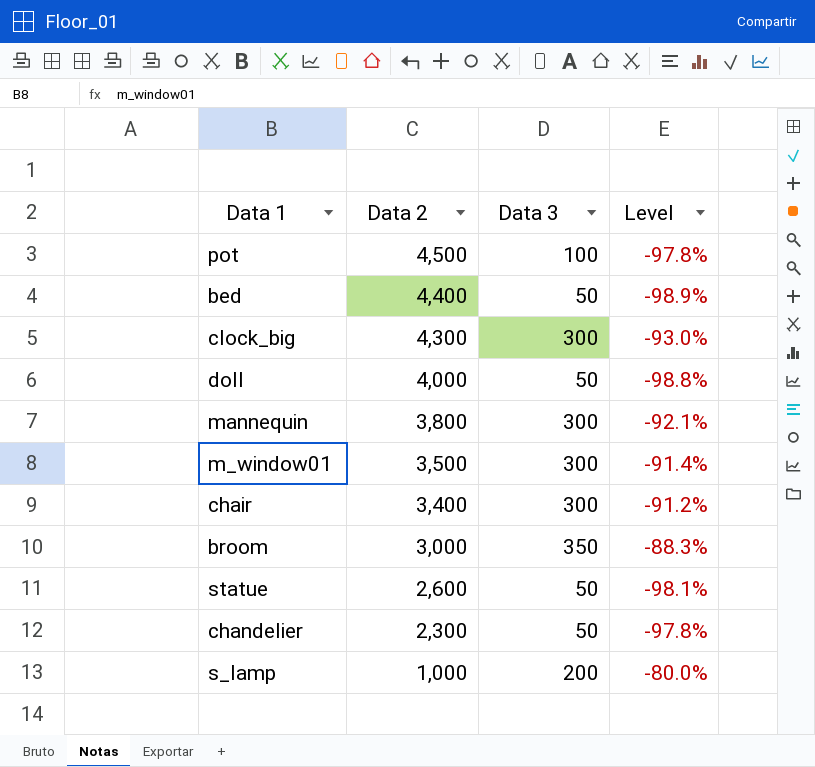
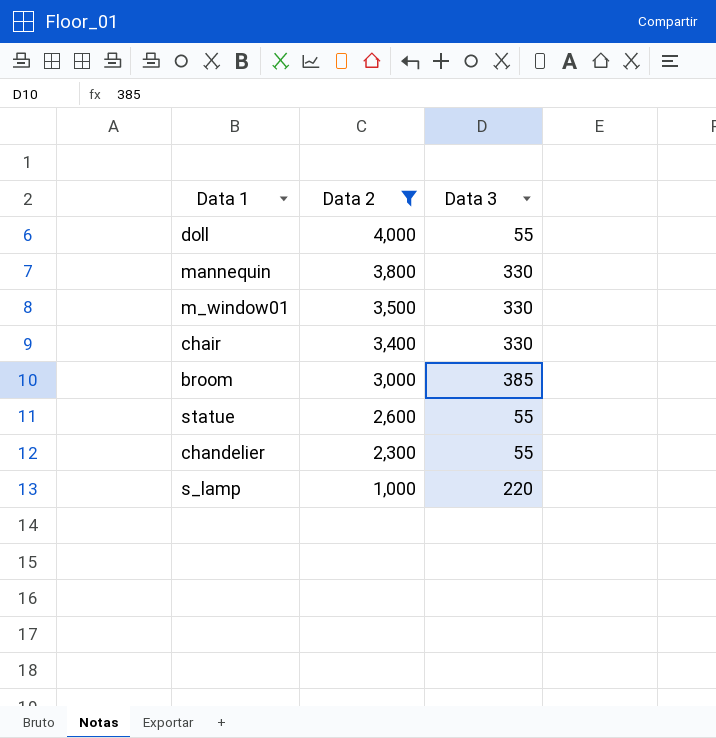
filter: none -> Data 2 <= 4,000
column Level | formula: ([Data 3] - [Data 2]) / [Data 2] -> none
doll | Data 3: 50 -> 55
mannequin | Data 3: 300 -> 330
m_window01 | Data 3: 300 -> 330
chair | Data 3: 300 -> 330
broom | Data 3: 350 -> 385
statue | Data 3: 50 -> 55
chandelier | Data 3: 50 -> 55
s_lamp | Data 3: 200 -> 220

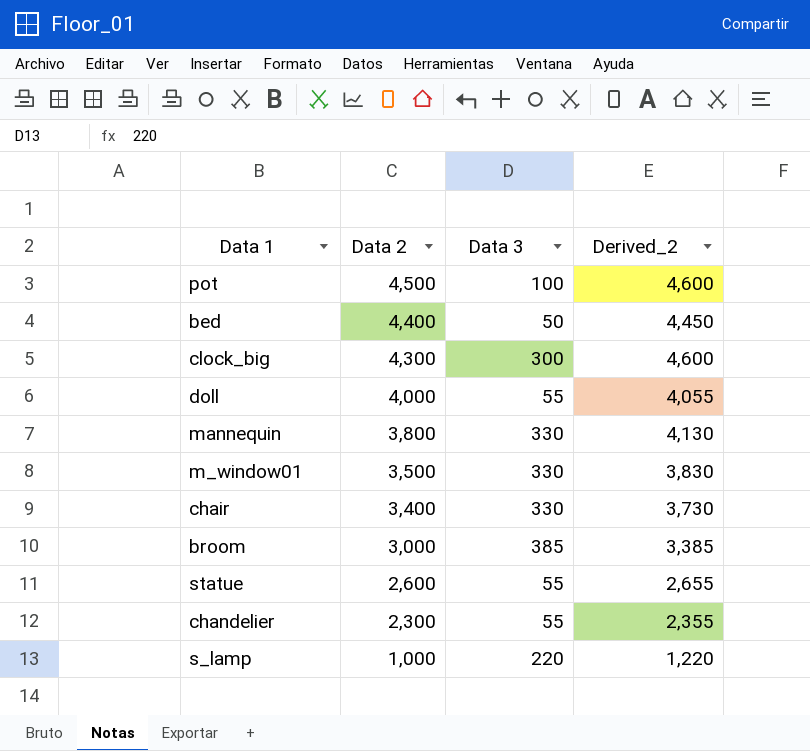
filter: Data 2 <= 4,000 -> none
column Derived_2 | formula: none -> [Data 2] + [Data 3]

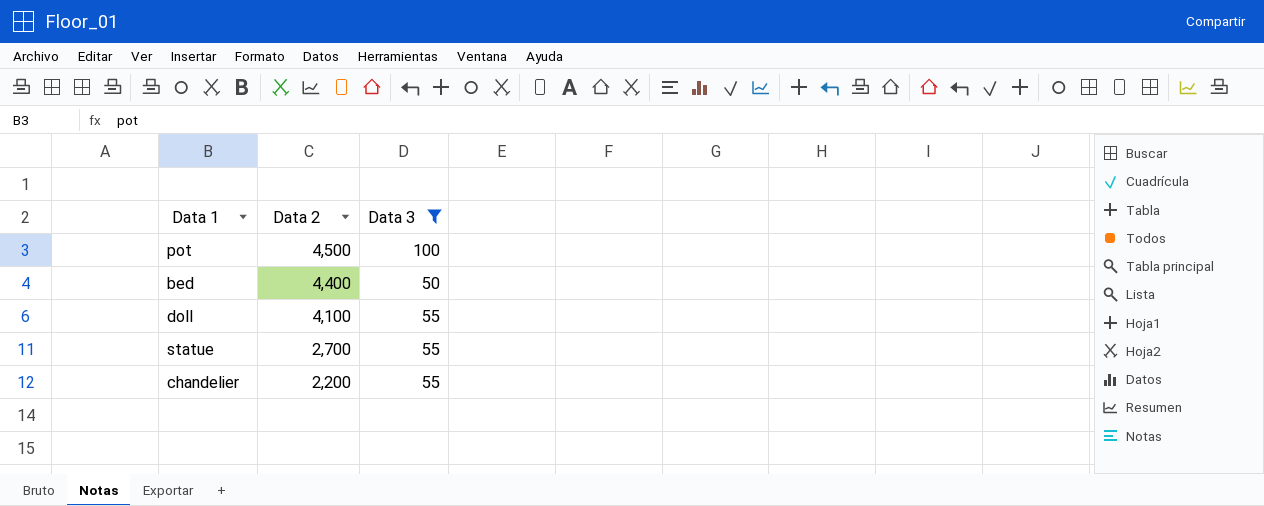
filter: none -> Data 3 <= 100
column Derived_2 | formula: [Data 2] + [Data 3] -> none
doll | Data 2: 4,000 -> 4,100
statue | Data 2: 2,600 -> 2,700
chandelier | Data 2: 2,300 -> 2,200

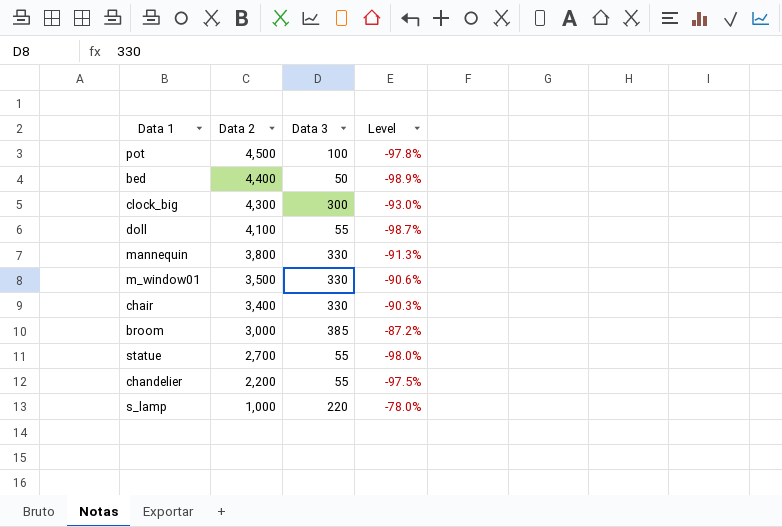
filter: Data 3 <= 100 -> none
column Level | formula: none -> ([Data 3] - [Data 2]) / [Data 2]

